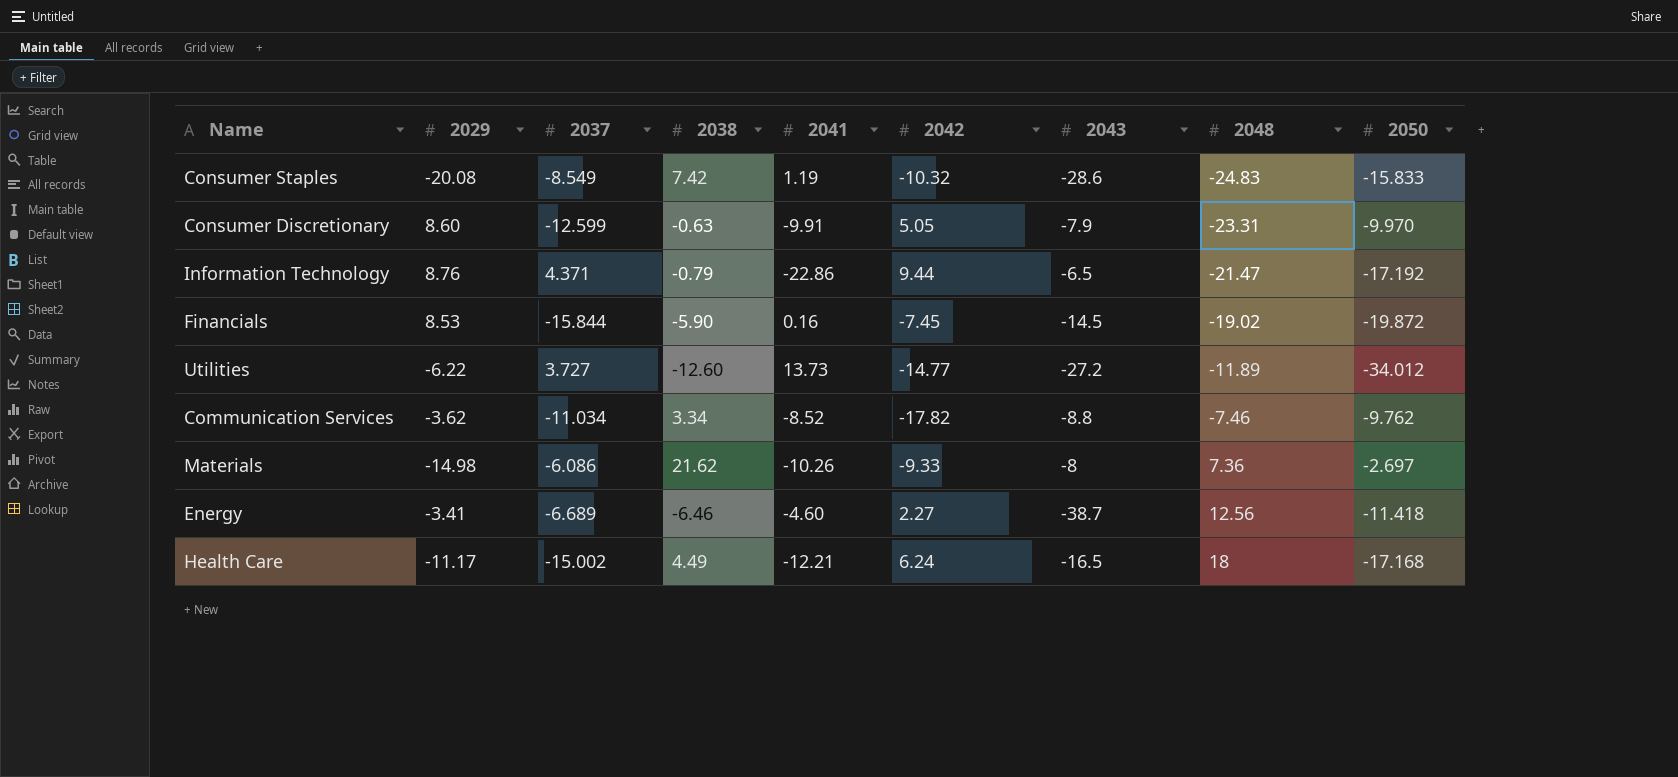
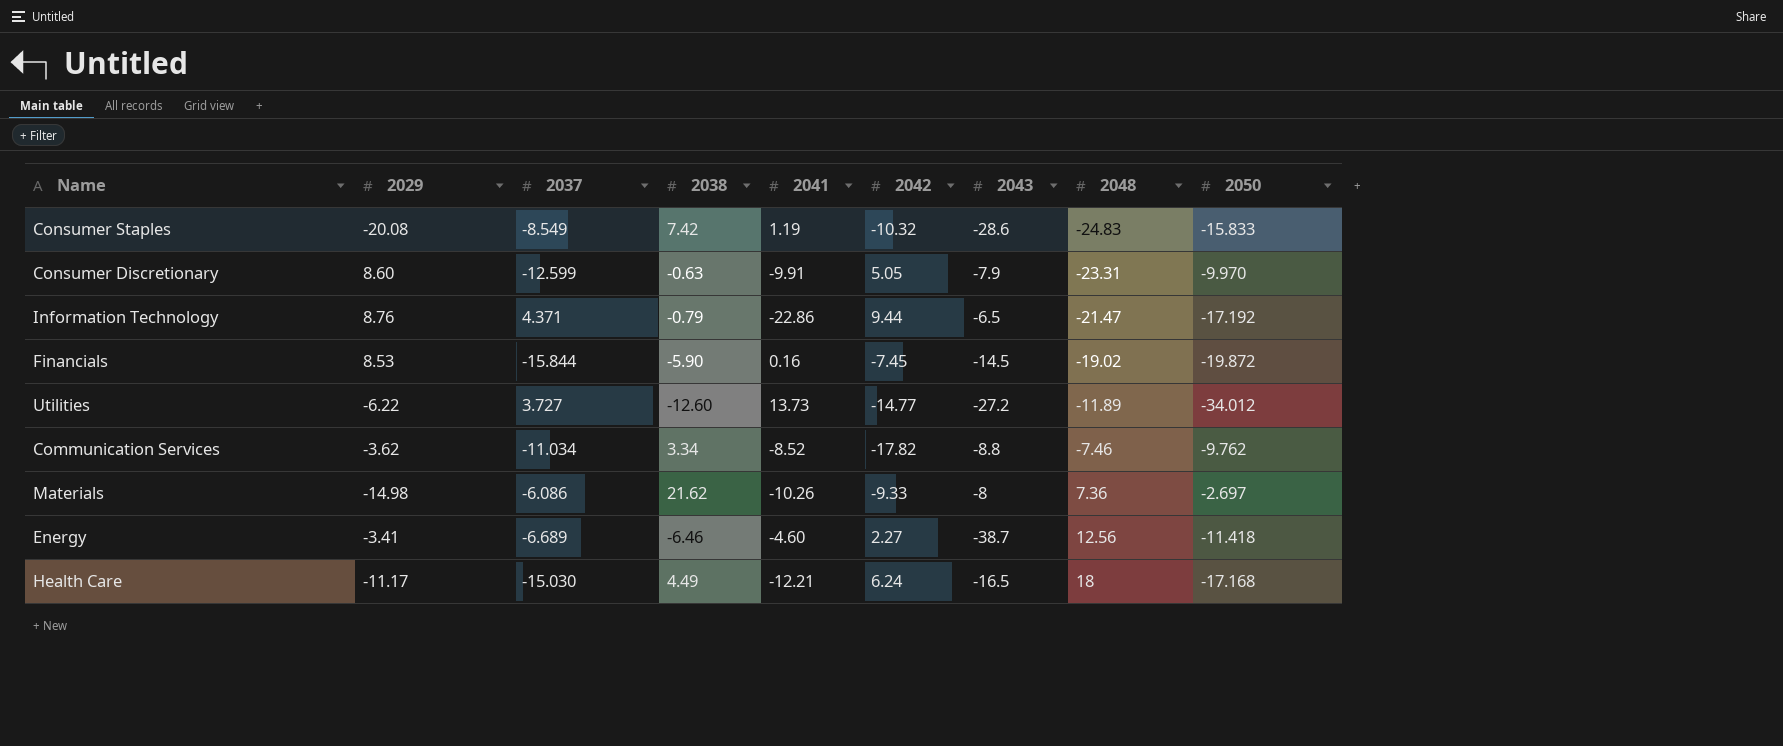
Health Care | 2037: -15.002 -> -15.030

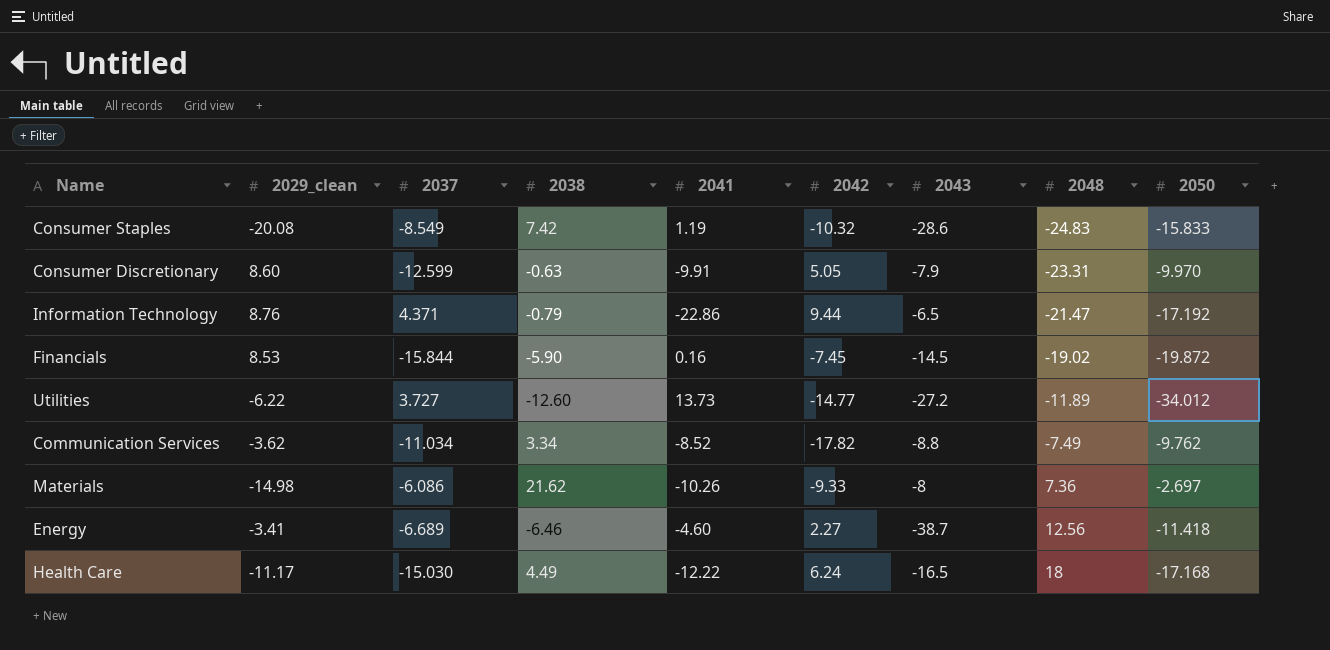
column name: 2029 -> 2029_clean
Communication Services | 2048: -7.46 -> -7.49
Health Care | 2041: -12.21 -> -12.22

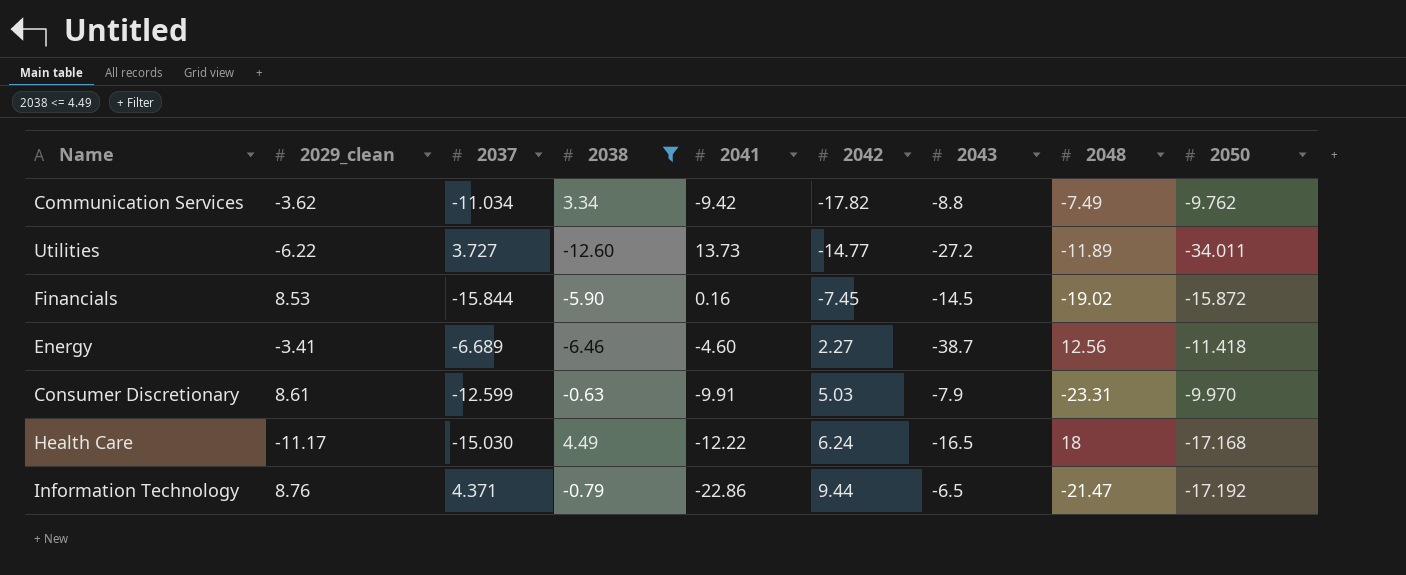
filter: none -> 2038 <= 4.49
row order: 2048 ascending -> 2042 ascending
Communication Services | 2041: -8.52 -> -9.42
Utilities | 2050: -34.012 -> -34.011
Financials | 2050: -19.872 -> -15.872
Consumer Discretionary | 2029_clean: 8.60 -> 8.61
Consumer Discretionary | 2042: 5.05 -> 5.03

